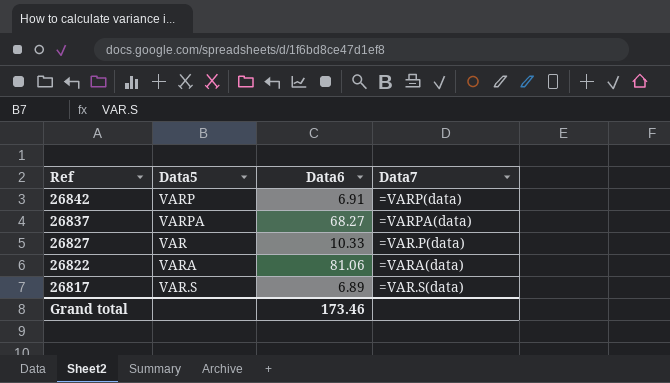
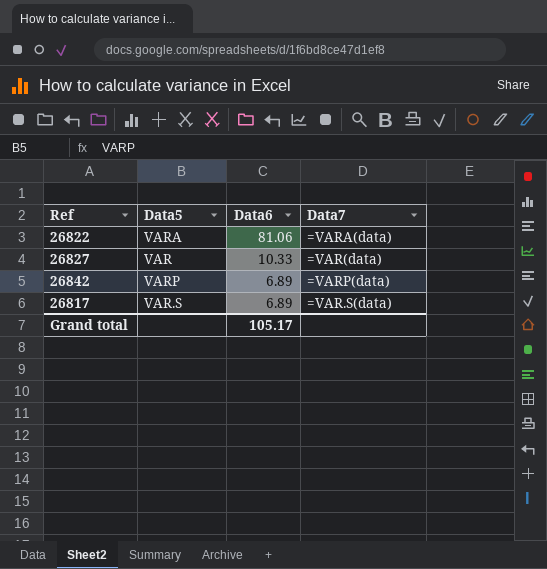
row order: Ref descending -> Data6 descending
row 26837: VARPA | 68.27 | =VARPA(data) -> none
26827 | Data7: =VAR.P(data) -> =VAR(data)
26842 | Data6: 6.91 -> 6.89
Grand total | Data6: 173.46 -> 105.17

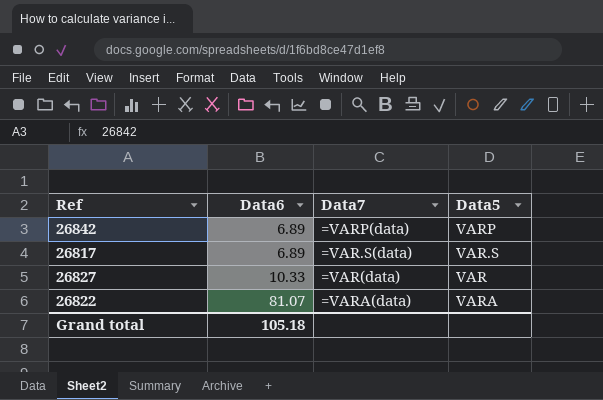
row order: Data6 descending -> Data6 ascending
column Data5 | position: 2 -> 4
26822 | Data6: 81.06 -> 81.07
Grand total | Data6: 105.17 -> 105.18

